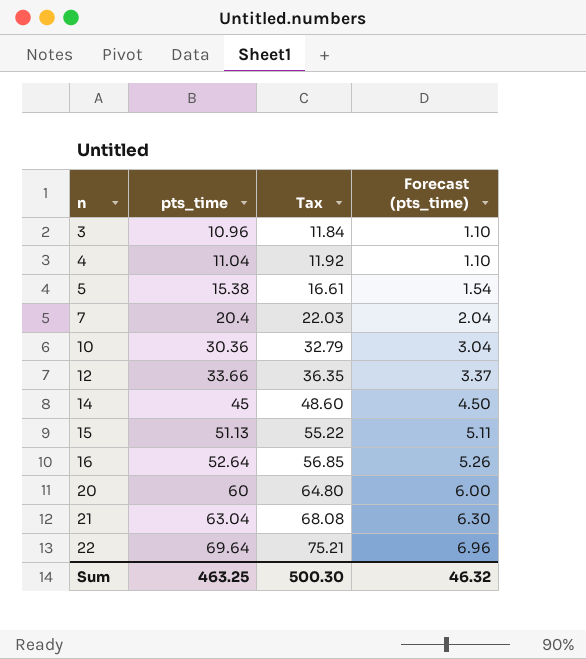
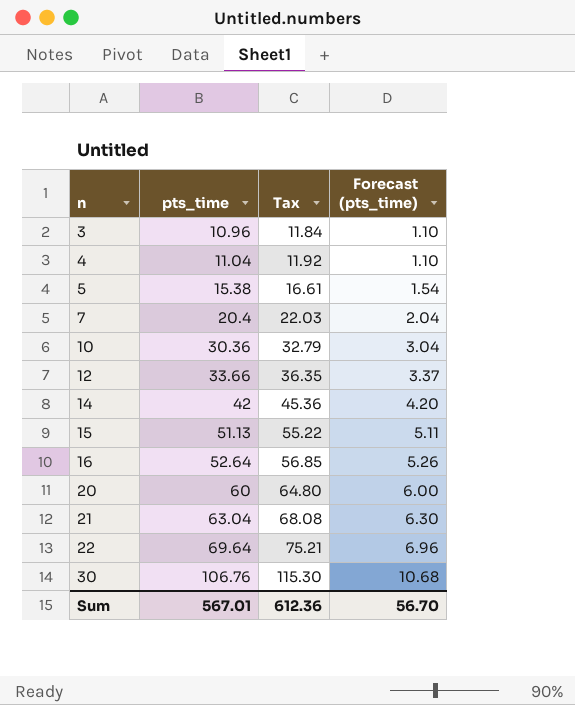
14 | pts_time: 45 -> 42
14 | Tax: 48.60 -> 45.36
14 | Forecast (pts_time): 4.50 -> 4.20
row 30: none -> 106.76 | 115.30 | 10.68
Sum | pts_time: 463.25 -> 567.01
Sum | Tax: 500.30 -> 612.36
Sum | Forecast (pts_time): 46.32 -> 56.70

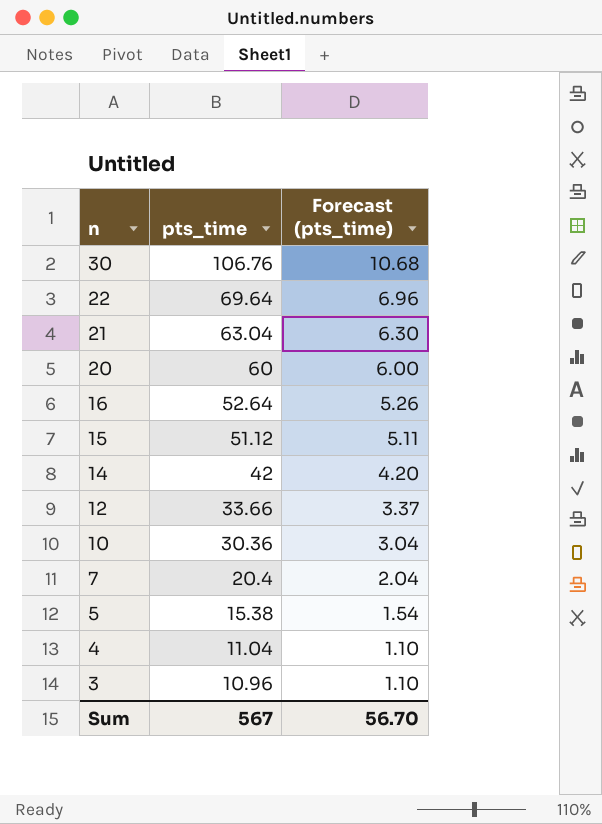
row order: n ascending -> n descending
column Tax | formula: [pts_time] * 1.08 -> none
15 | pts_time: 51.13 -> 51.12
Sum | pts_time: 567.01 -> 567

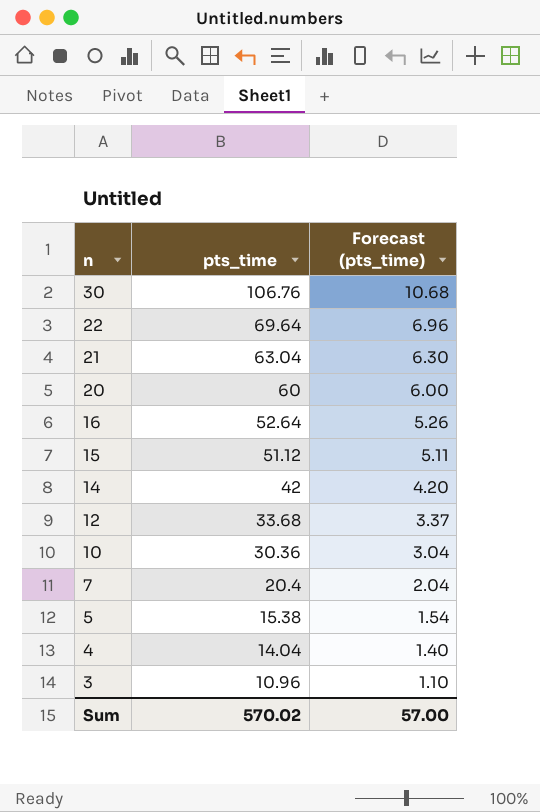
12 | pts_time: 33.66 -> 33.68
4 | pts_time: 11.04 -> 14.04
4 | Forecast (pts_time): 1.10 -> 1.40
Sum | pts_time: 567 -> 570.02
Sum | Forecast (pts_time): 56.70 -> 57.00

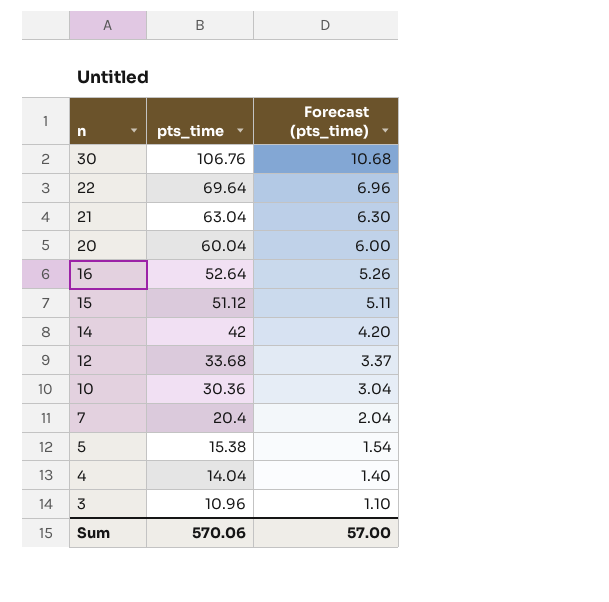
20 | pts_time: 60 -> 60.04
Sum | pts_time: 570.02 -> 570.06

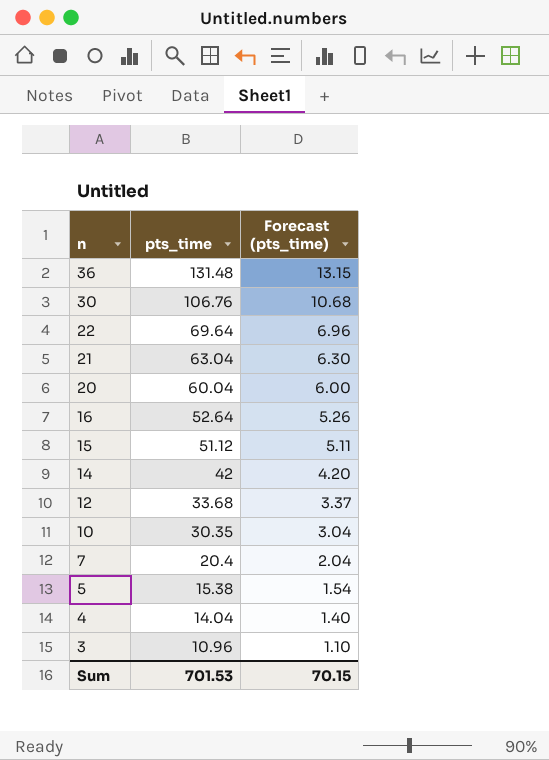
row 36: none -> 131.48 | 13.15
10 | pts_time: 30.36 -> 30.35
Sum | pts_time: 570.06 -> 701.53
Sum | Forecast (pts_time): 57.00 -> 70.15

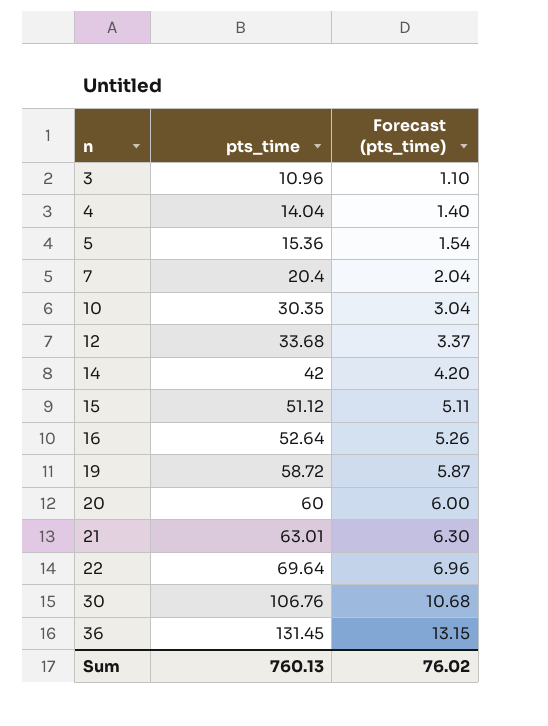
row order: n descending -> n ascending
5 | pts_time: 15.38 -> 15.36
row 19: none -> 58.72 | 5.87
20 | pts_time: 60.04 -> 60
21 | pts_time: 63.04 -> 63.01
36 | pts_time: 131.48 -> 131.45
Sum | pts_time: 701.53 -> 760.13
Sum | Forecast (pts_time): 70.15 -> 76.02

